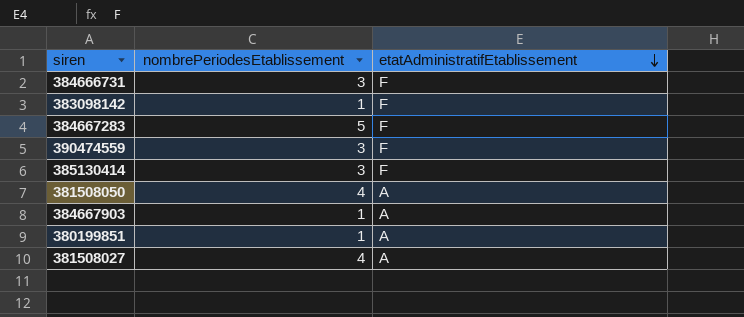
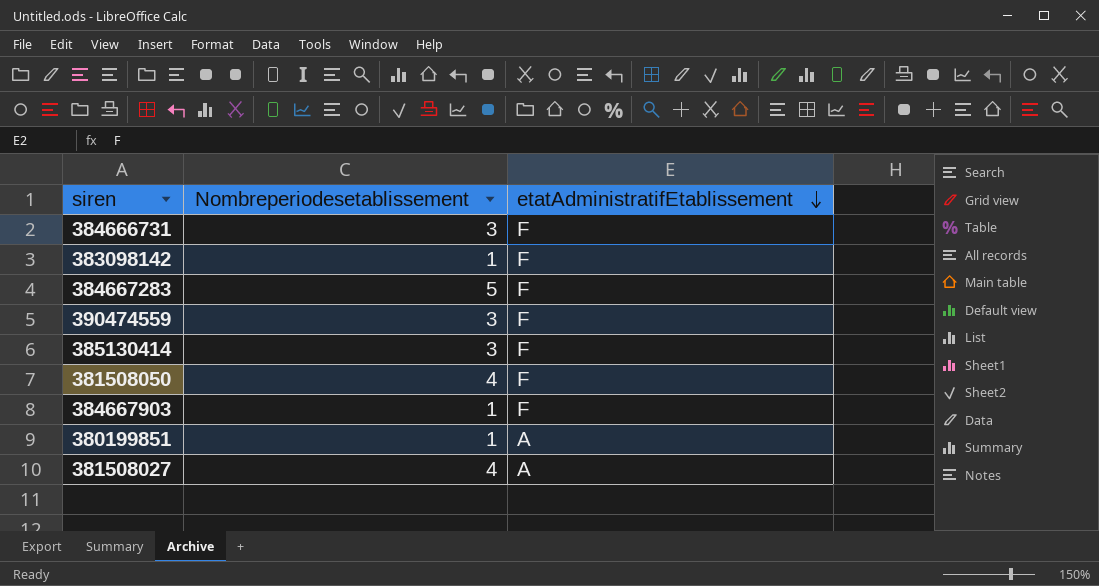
column name: nombrePeriodesEtablissement -> Nombreperiodesetablissement
381508050 | etatAdministratifEtablissement: A -> F
384667903 | etatAdministratifEtablissement: A -> F

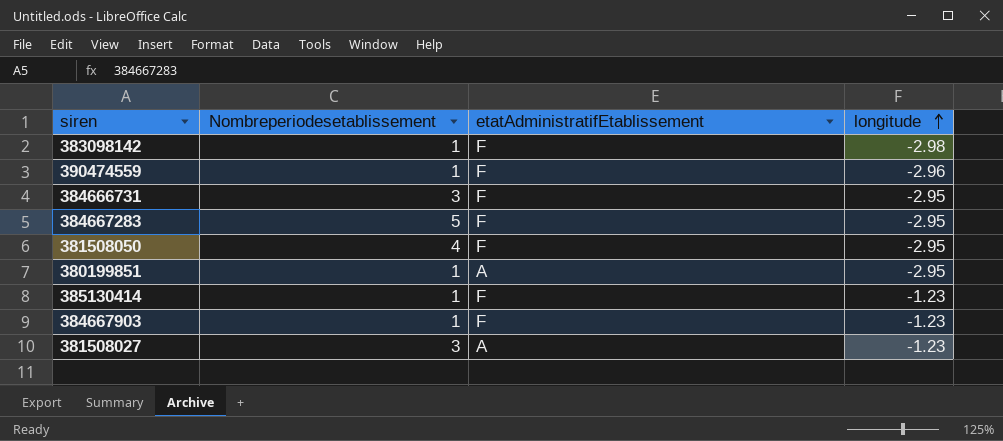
row order: etatAdministratifEtablissement descending -> longitude ascending
column longitude | position: none -> 4
390474559 | Nombreperiodesetablissement: 3 -> 1
385130414 | Nombreperiodesetablissement: 3 -> 1
381508027 | Nombreperiodesetablissement: 4 -> 3

